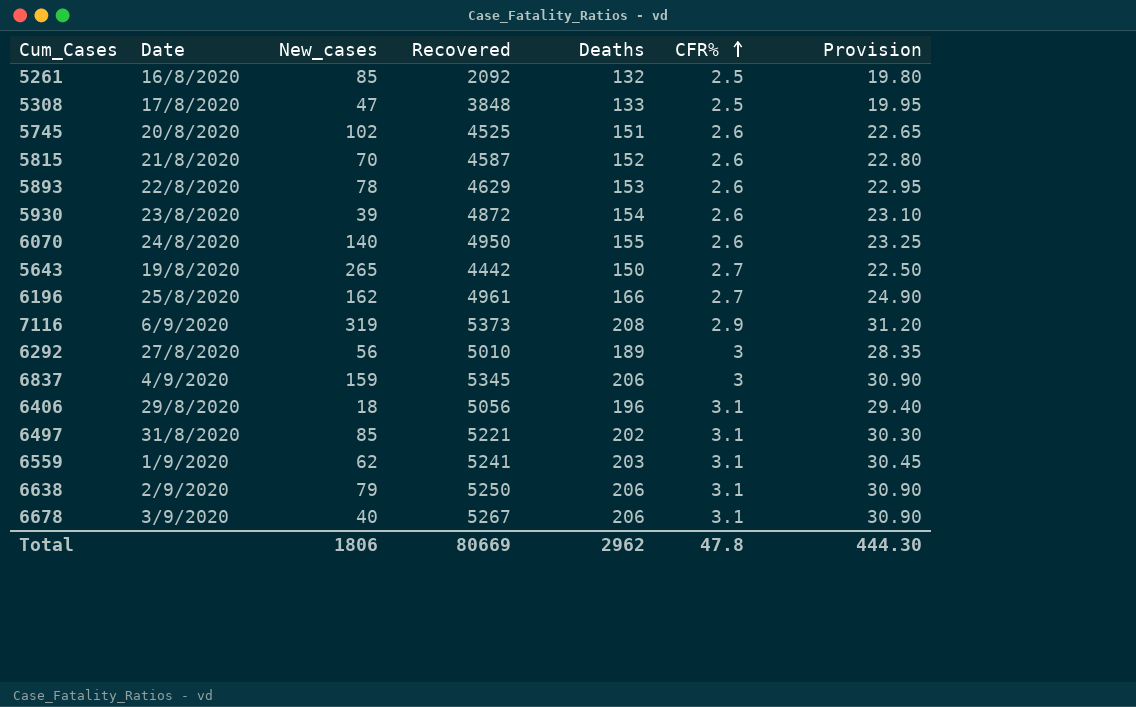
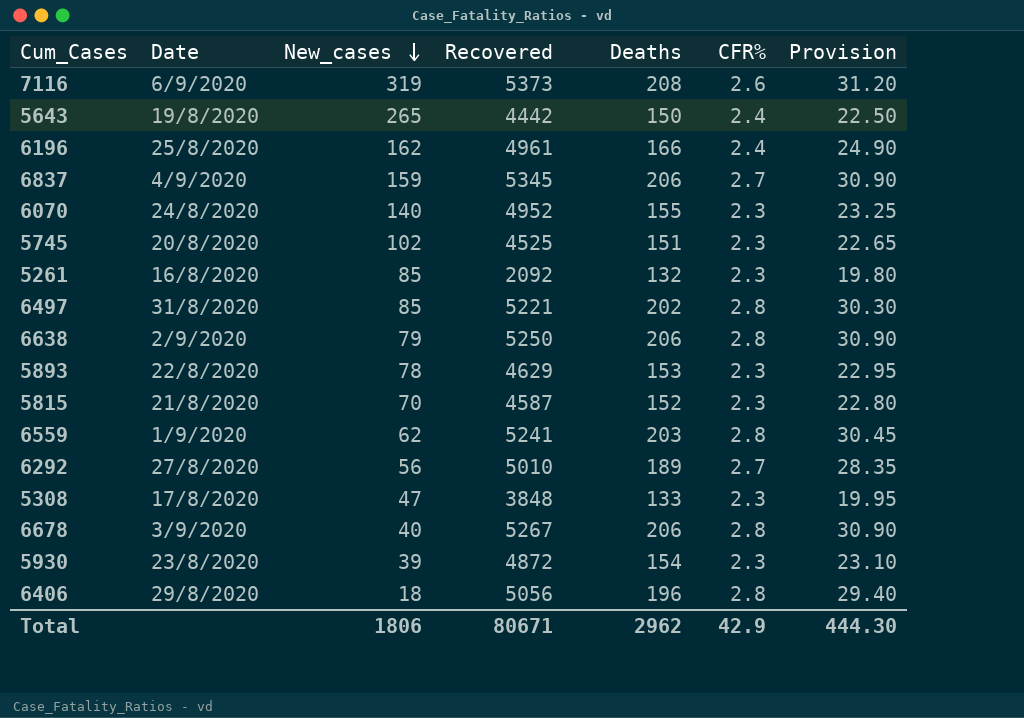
row order: CFR% ascending -> New_cases descending
7116 | CFR%: 2.9 -> 2.6
5643 | CFR%: 2.7 -> 2.4
6196 | CFR%: 2.7 -> 2.4
6837 | CFR%: 3 -> 2.7
6070 | Recovered: 4950 -> 4952
6070 | CFR%: 2.6 -> 2.3
5745 | CFR%: 2.6 -> 2.3
5261 | CFR%: 2.5 -> 2.3
6497 | CFR%: 3.1 -> 2.8
6638 | CFR%: 3.1 -> 2.8
5893 | CFR%: 2.6 -> 2.3
5815 | CFR%: 2.6 -> 2.3
6559 | CFR%: 3.1 -> 2.8
6292 | CFR%: 3 -> 2.7
5308 | CFR%: 2.5 -> 2.3
6678 | CFR%: 3.1 -> 2.8
5930 | CFR%: 2.6 -> 2.3
6406 | CFR%: 3.1 -> 2.8
Total | Recovered: 80669 -> 80671
Total | CFR%: 47.8 -> 42.9

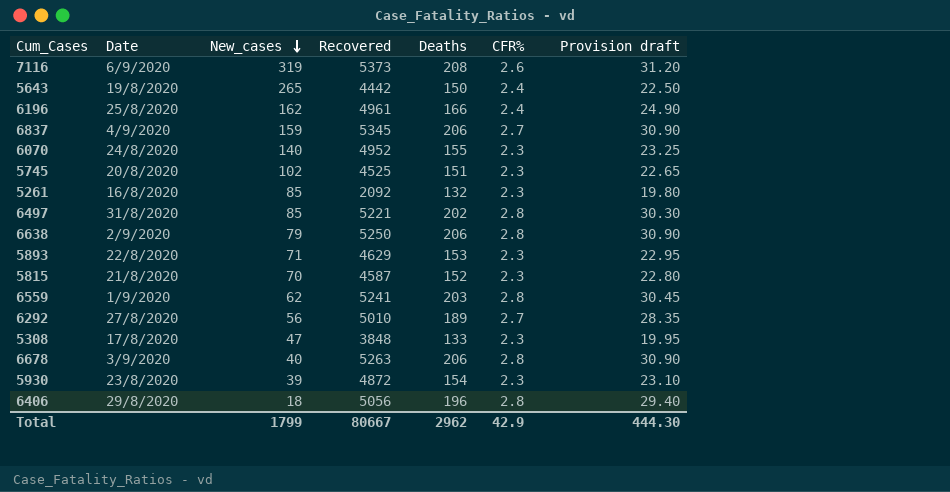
column name: Provision -> Provision draft
5893 | New_cases: 78 -> 71
6678 | Recovered: 5267 -> 5263
Total | New_cases: 1806 -> 1799
Total | Recovered: 80671 -> 80667

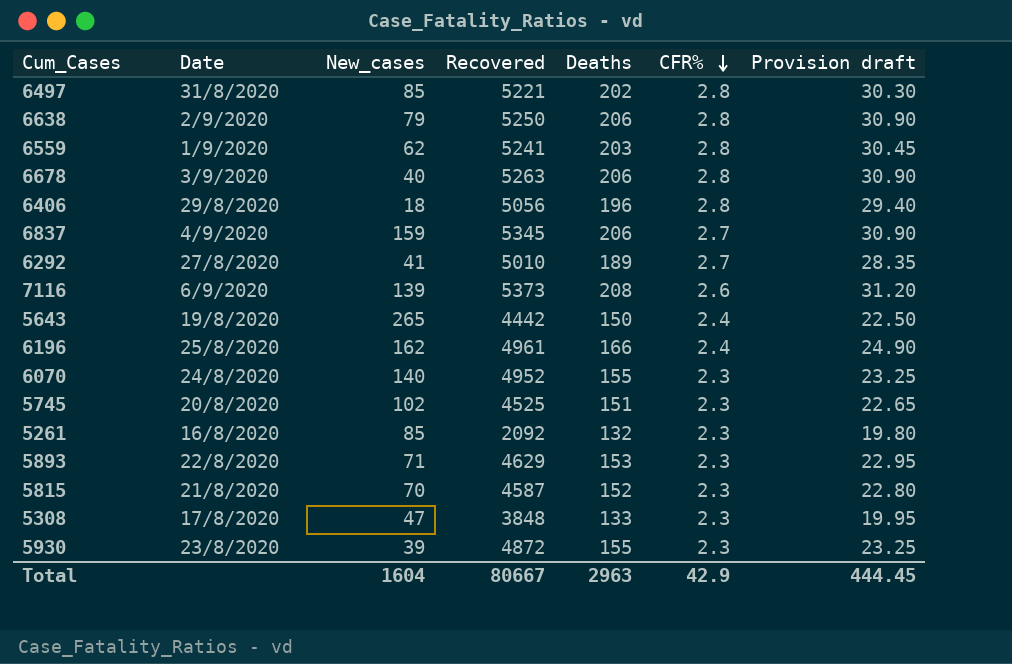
row order: New_cases descending -> CFR% descending
6292 | New_cases: 56 -> 41
7116 | New_cases: 319 -> 139
5930 | Deaths: 154 -> 155
5930 | Provision draft: 23.10 -> 23.25
Total | New_cases: 1799 -> 1604
Total | Deaths: 2962 -> 2963
Total | Provision draft: 444.30 -> 444.45

